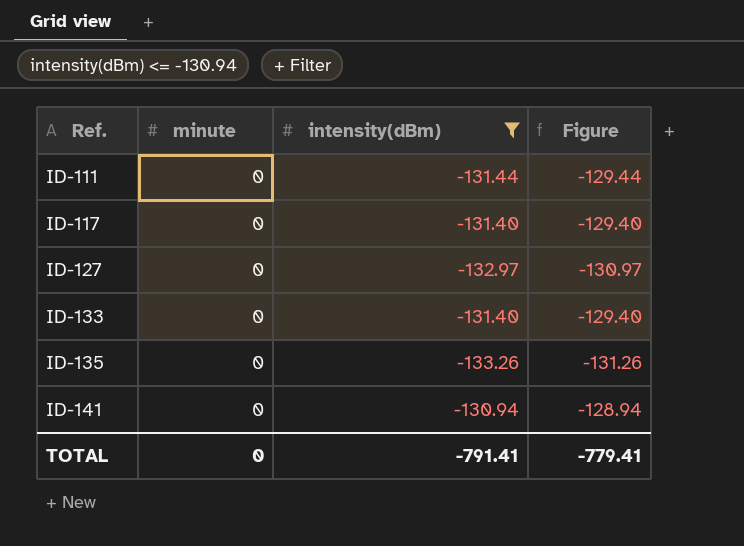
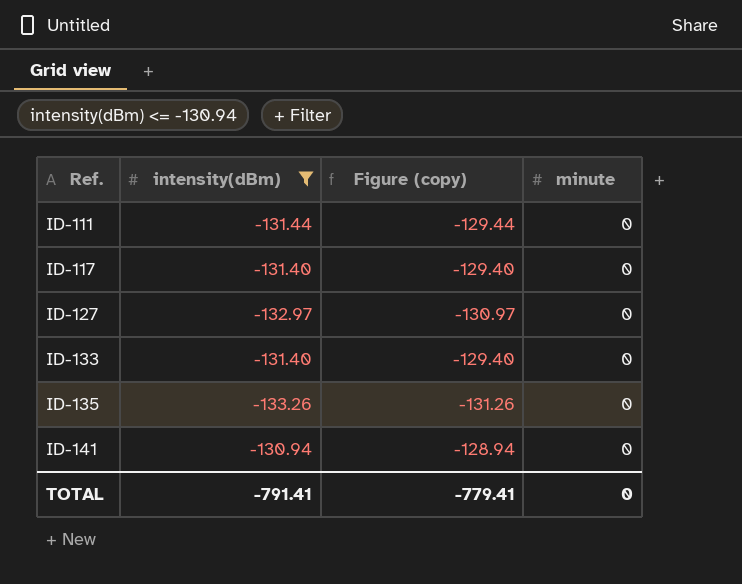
column name: Figure -> Figure (copy)
column minute | position: 2 -> 4

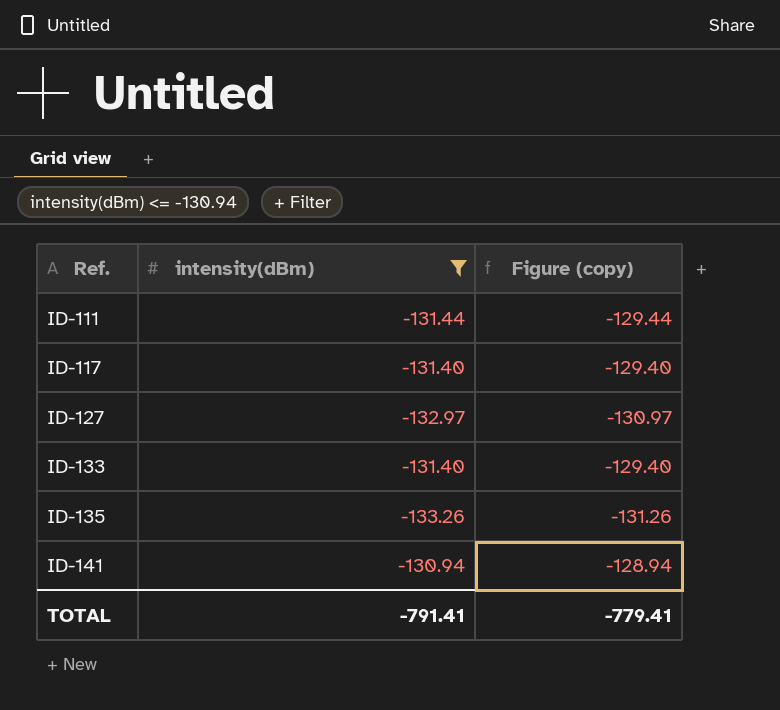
column minute | position: 4 -> none

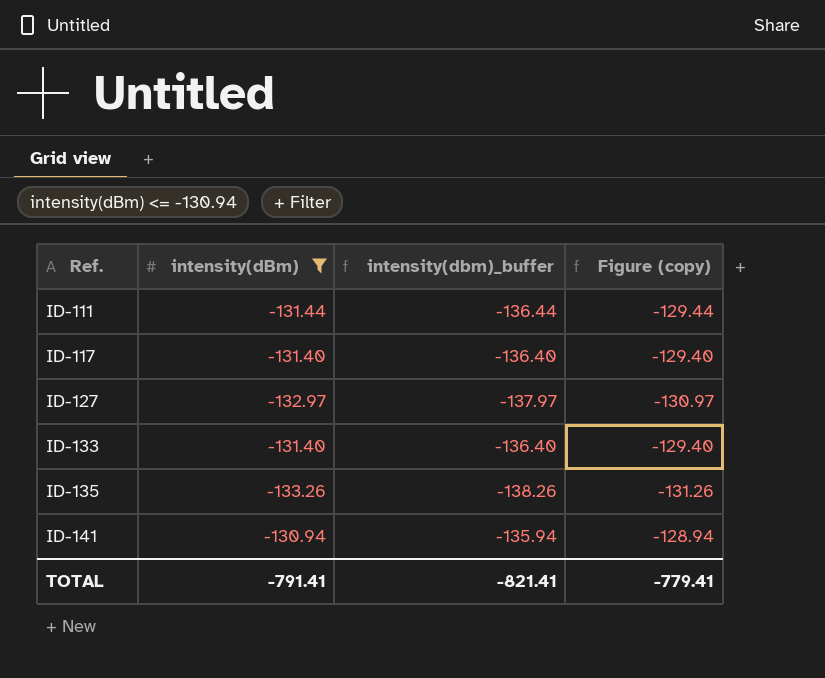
column intensity(dbm)_buffer | formula: none -> [intensity(dBm)] - 5

